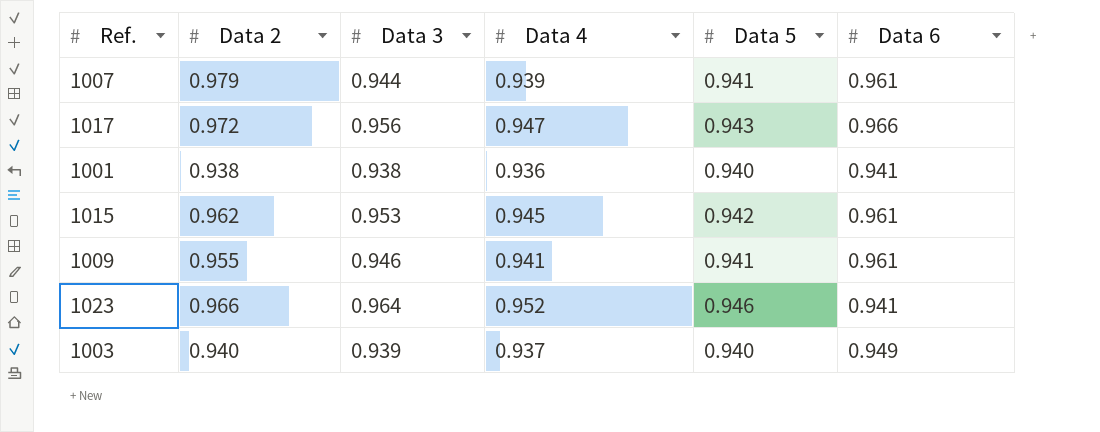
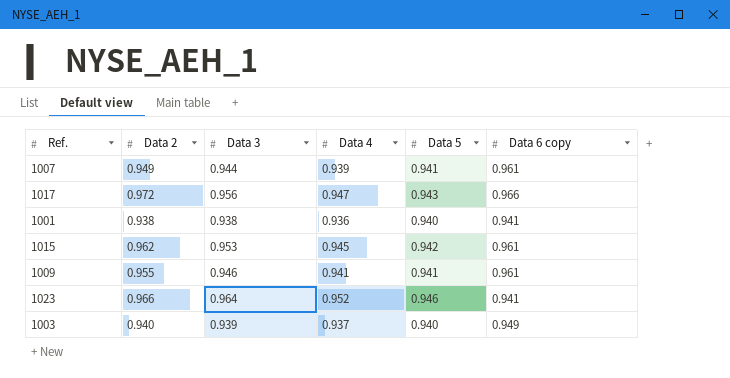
column name: Data 6 -> Data 6 copy
1007 | Data 2: 0.979 -> 0.949

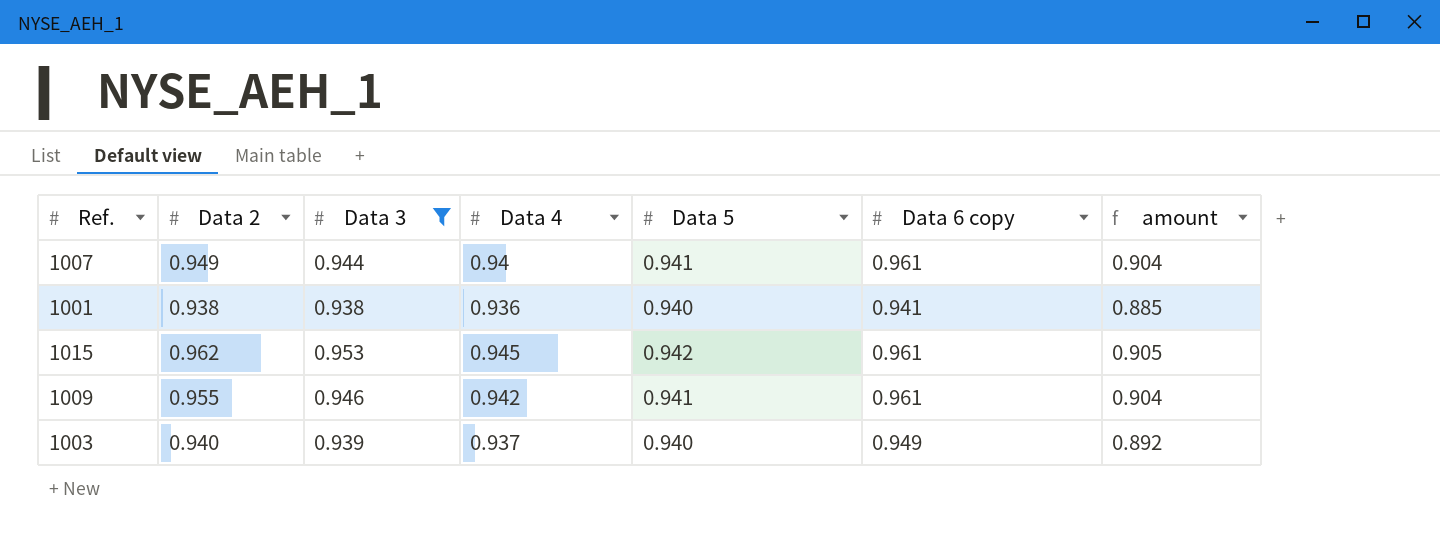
filter: none -> Data 3 <= 0.953
column amount | formula: none -> [Data 5] * [Data 6 copy]
1007 | Data 4: 0.939 -> 0.94
1009 | Data 4: 0.941 -> 0.942

